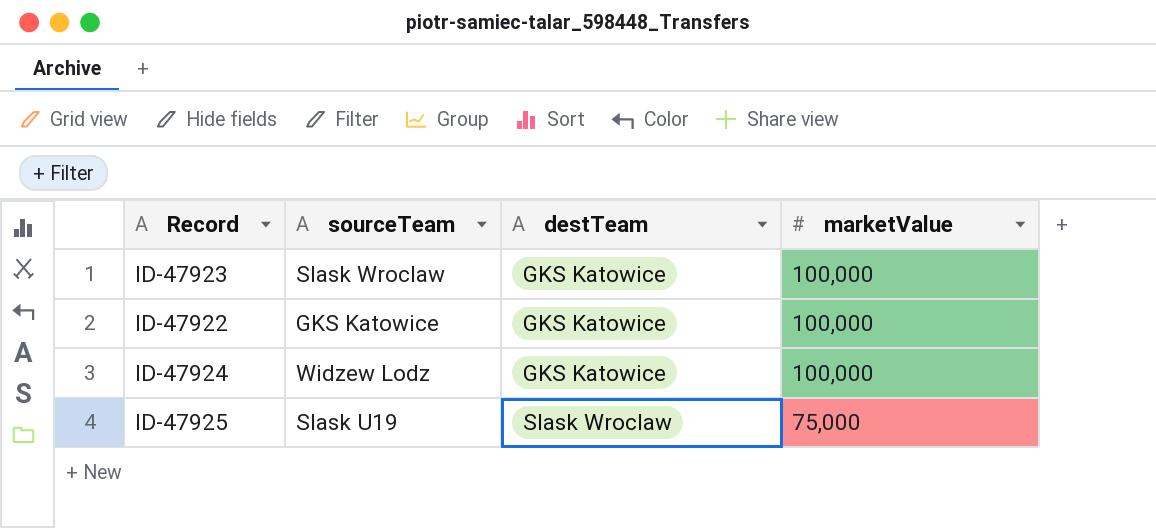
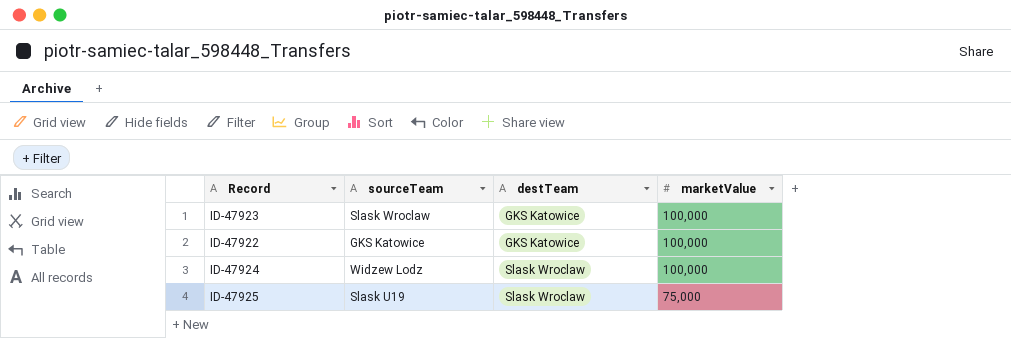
ID-47924 | destTeam: GKS Katowice -> Slask Wroclaw

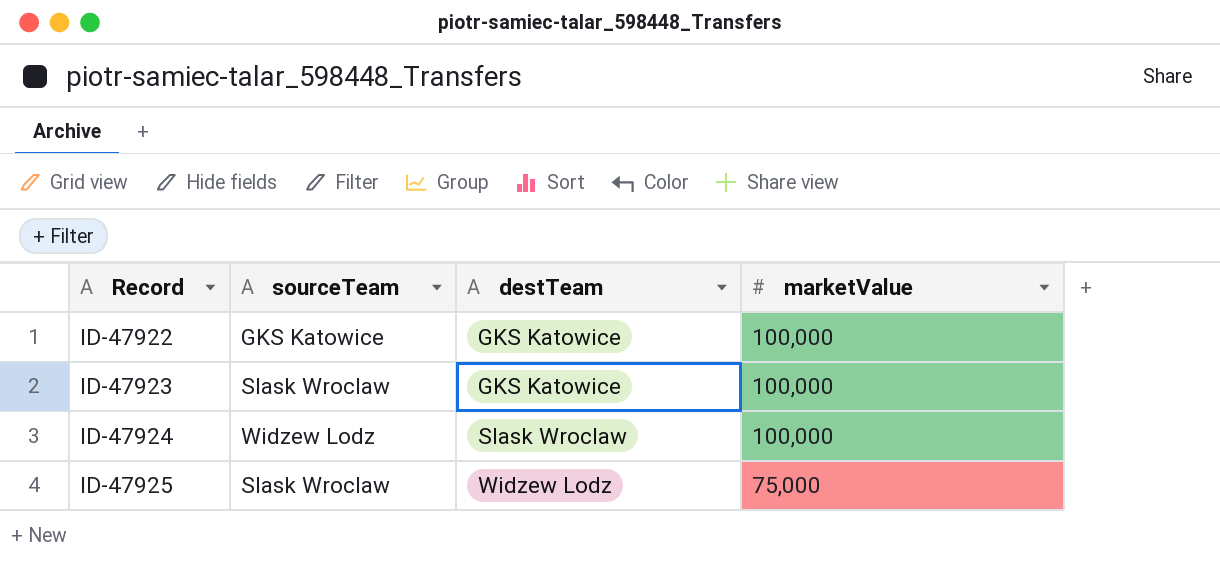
row order: destTeam ascending -> Record ascending
ID-47925 | sourceTeam: Slask U19 -> Slask Wroclaw
ID-47925 | destTeam: Slask Wroclaw -> Widzew Lodz

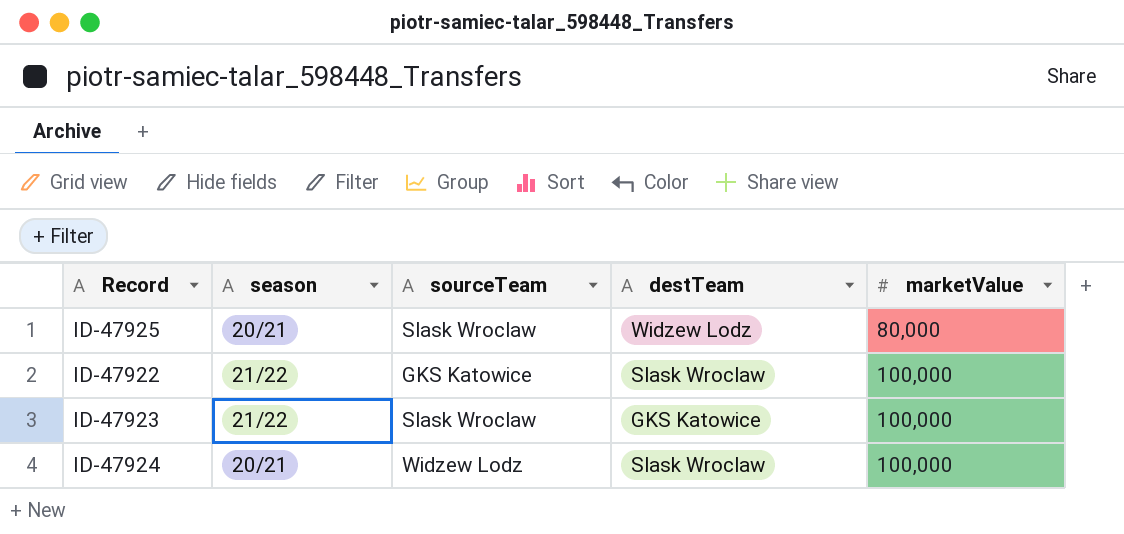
row order: Record ascending -> marketValue ascending
column season | position: none -> 2
ID-47925 | marketValue: 75,000 -> 80,000
ID-47922 | destTeam: GKS Katowice -> Slask Wroclaw

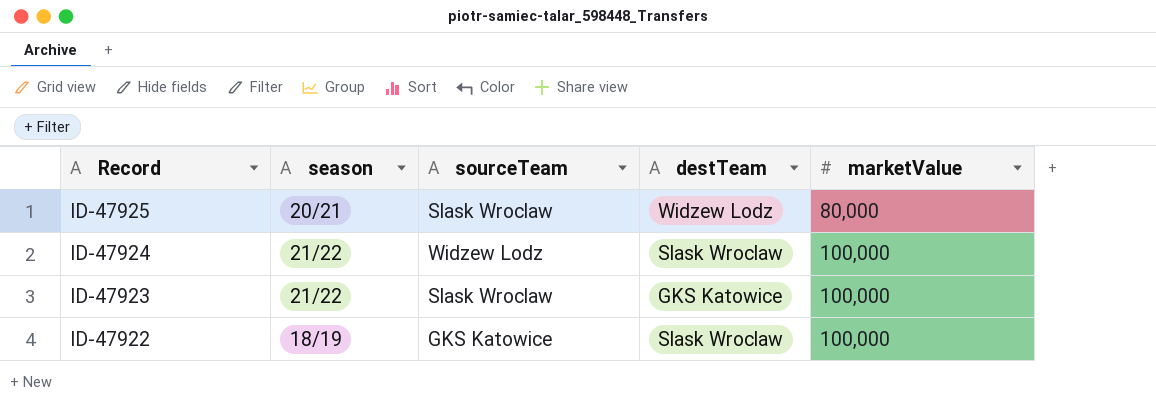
row order: marketValue ascending -> Record descending
ID-47924 | season: 20/21 -> 21/22
ID-47922 | season: 21/22 -> 18/19

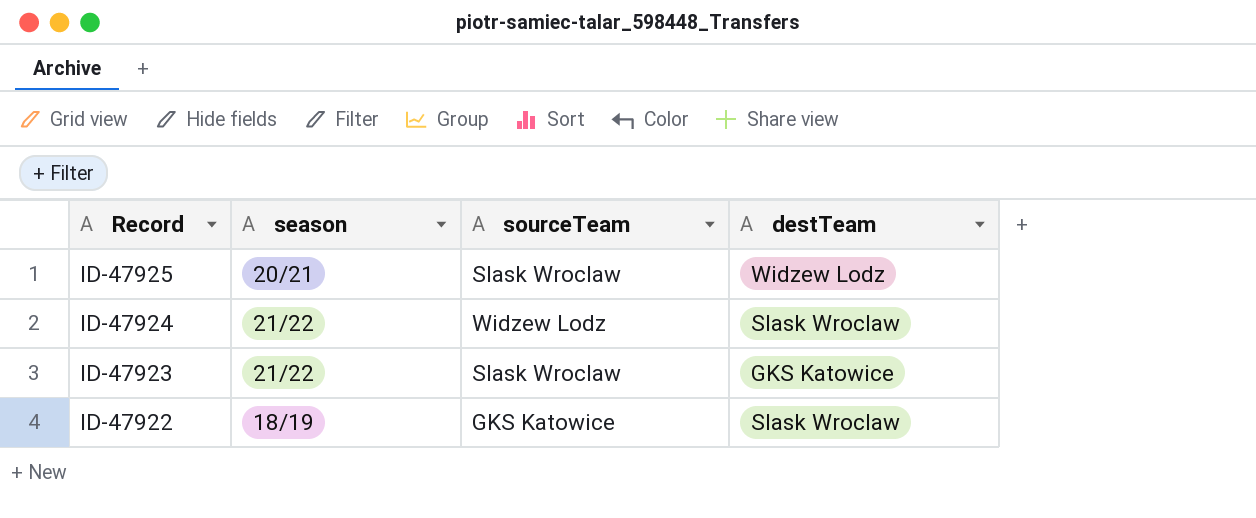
column marketValue | position: 5 -> none

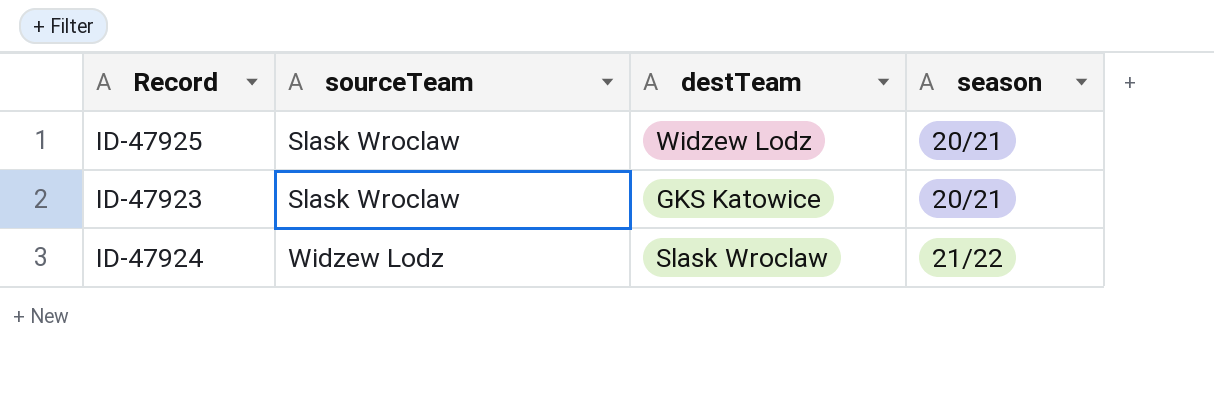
row order: Record descending -> sourceTeam ascending
column season | position: 2 -> 4
row ID-47922: 18/19 | GKS Katowice | Slask Wroclaw -> none
ID-47923 | season: 21/22 -> 20/21

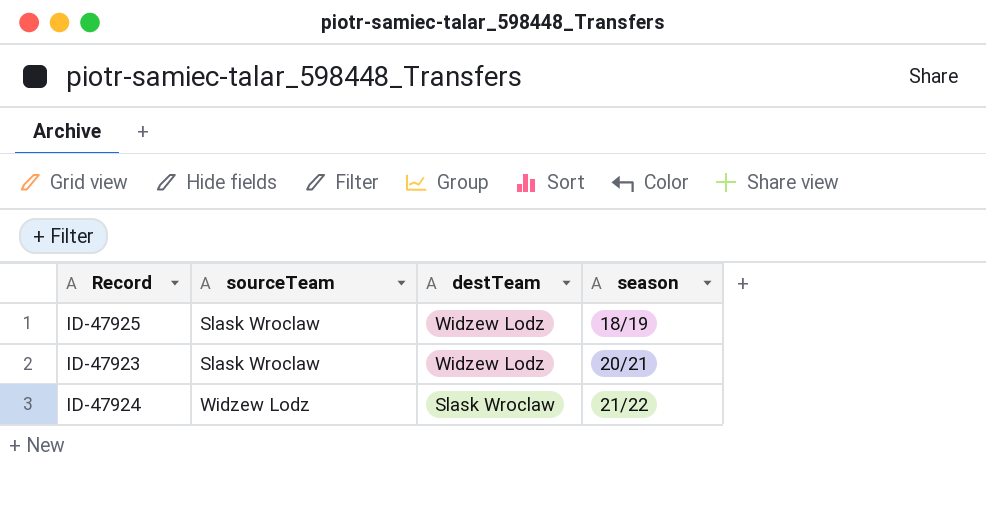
ID-47925 | season: 20/21 -> 18/19
ID-47923 | destTeam: GKS Katowice -> Widzew Lodz

